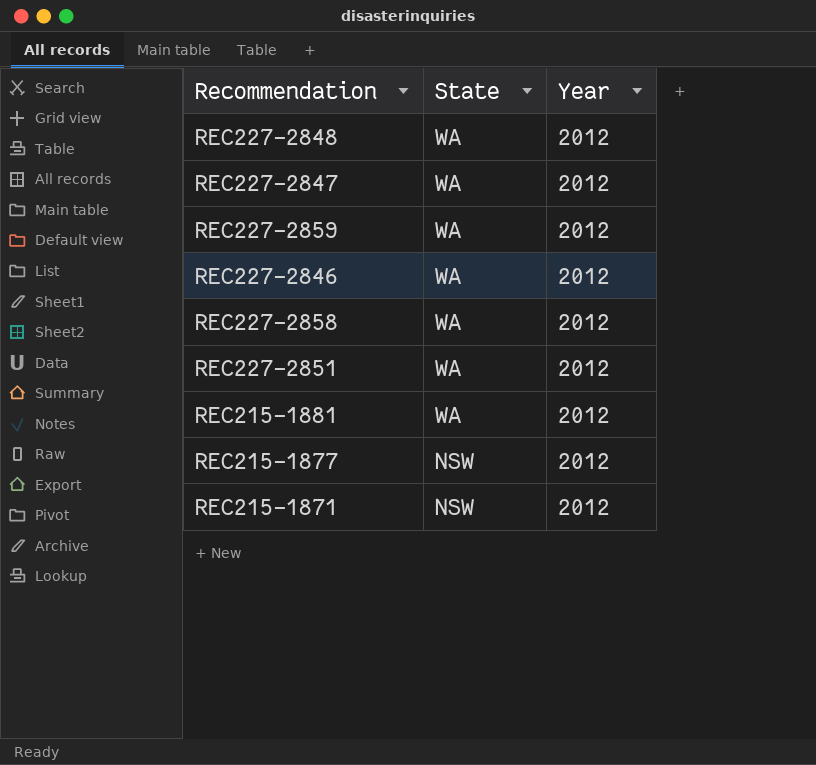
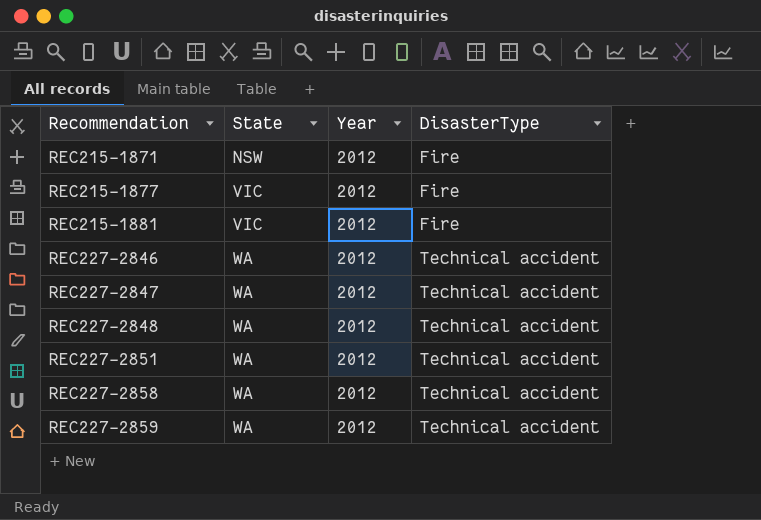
row order: State descending -> Recommendation ascending
column DisasterType | position: none -> 4
REC215-1877 | State: NSW -> VIC
REC215-1881 | State: WA -> VIC

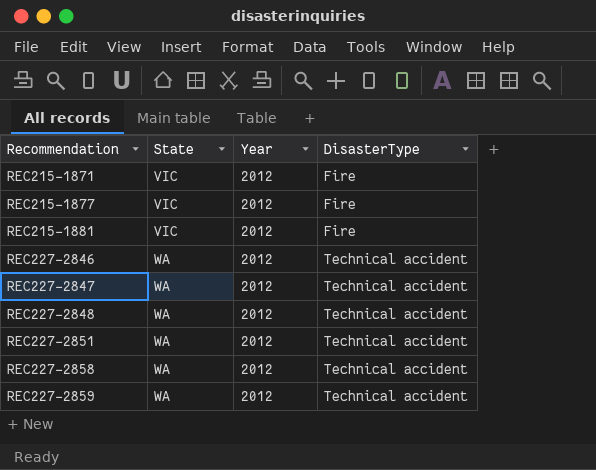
REC215-1871 | State: NSW -> VIC

